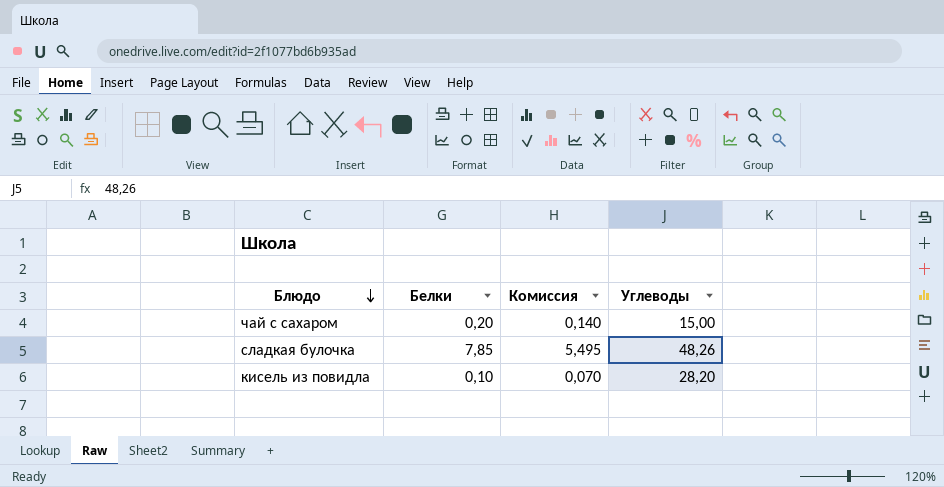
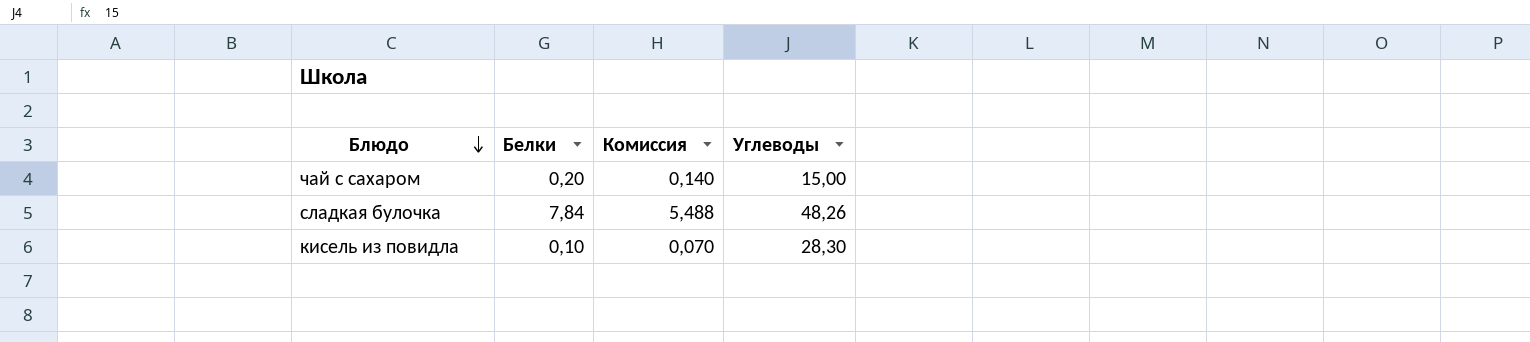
сладкая булочка | Белки: 7,85 -> 7,84
сладкая булочка | Комиссия: 5,495 -> 5,488
кисель из повидла | Углеводы: 28,20 -> 28,30

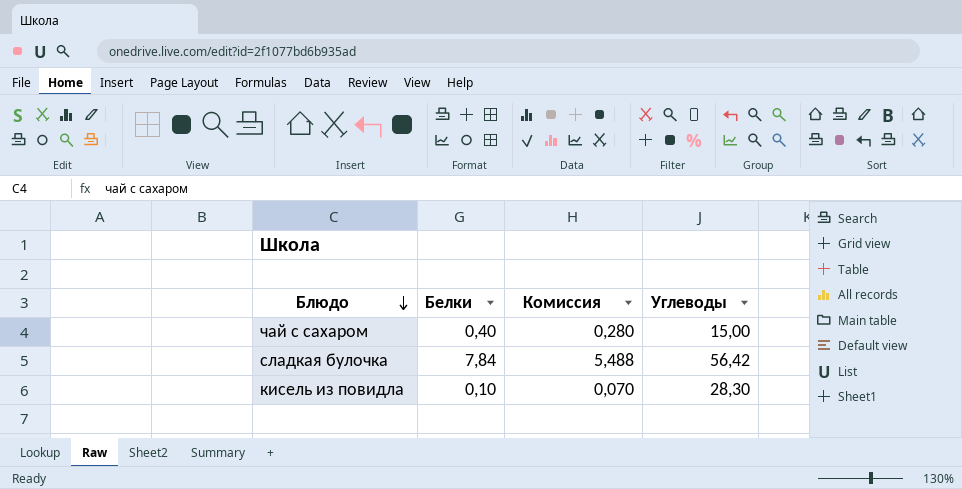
чай с сахаром | Белки: 0,20 -> 0,40
чай с сахаром | Комиссия: 0,140 -> 0,280
сладкая булочка | Углеводы: 48,26 -> 56,42

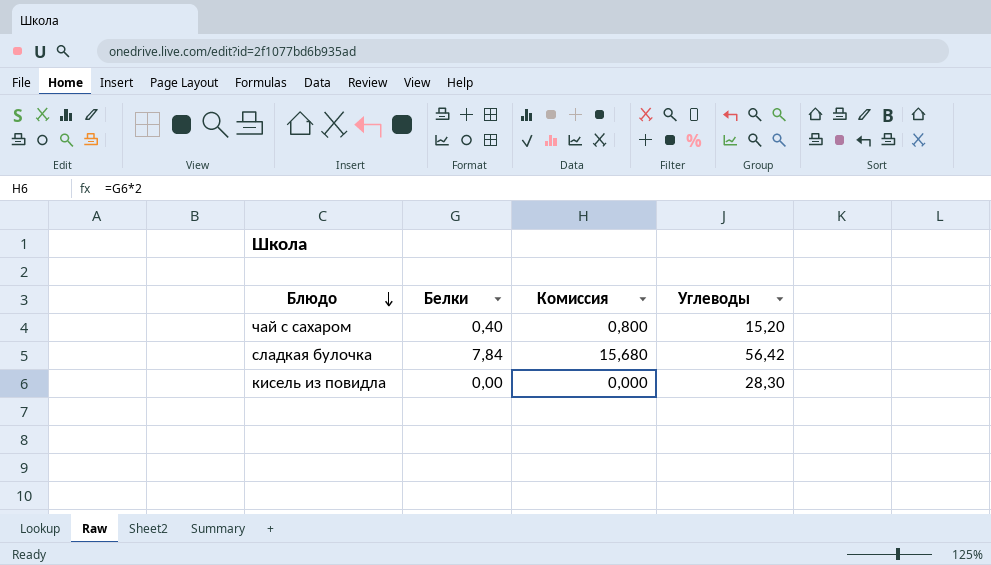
column Комиссия | formula: [Белки] * 0,7 -> [Белки] * 2
чай с сахаром | Углеводы: 15,00 -> 15,20
кисель из повидла | Белки: 0,10 -> 0,00

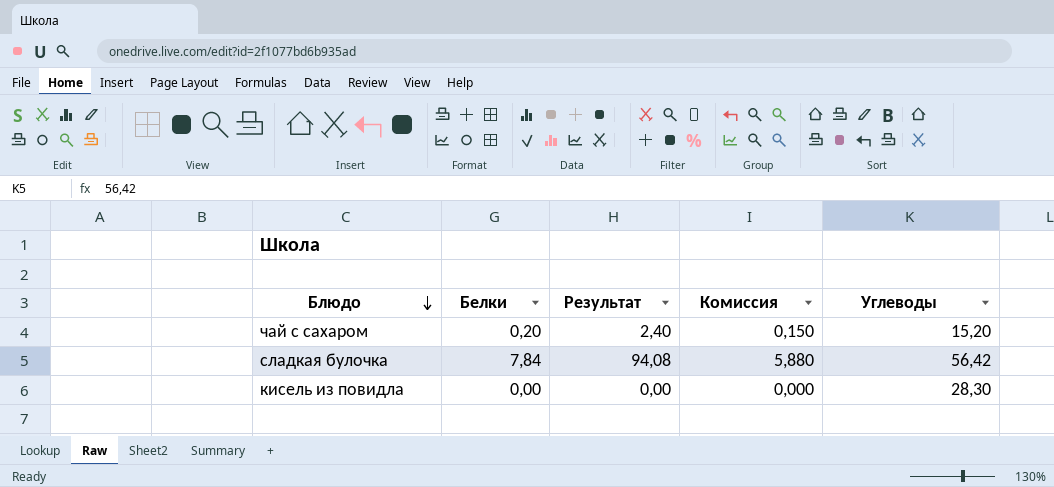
column Результат | formula: none -> [Белки] * 12
column Комиссия | formula: [Белки] * 2 -> [Белки] * 0,75
чай с сахаром | Белки: 0,40 -> 0,20

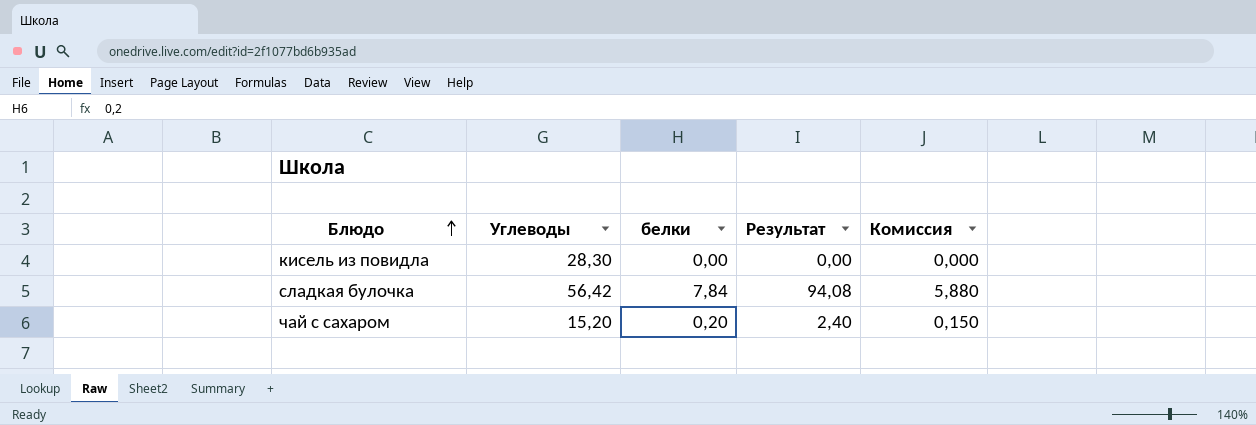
row order: Блюдо descending -> Блюдо ascending
column Углеводы | position: 5 -> 2
column name: Белки -> белки

